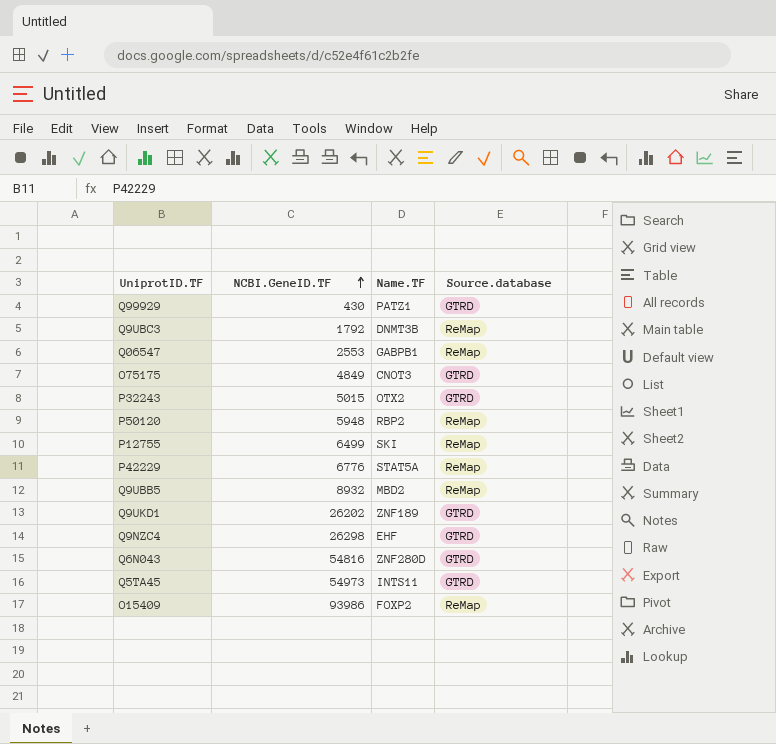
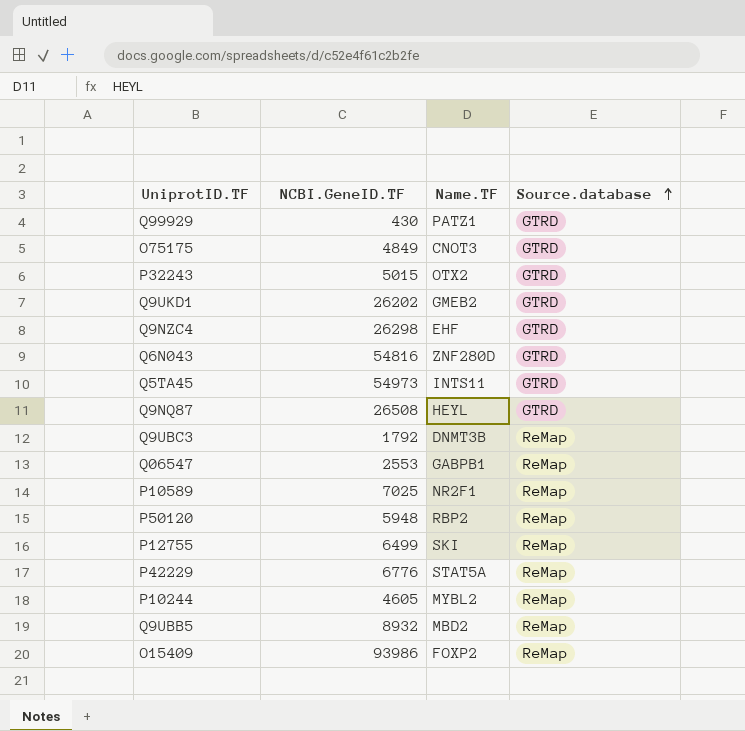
row order: NCBI.GeneID.TF ascending -> Source.database ascending
Q9UKD1 | Name.TF: ZNF189 -> GMEB2
row Q9NQ87: none -> 26508 | HEYL | GTRD
row P10589: none -> 7025 | NR2F1 | ReMap
row P10244: none -> 4605 | MYBL2 | ReMap

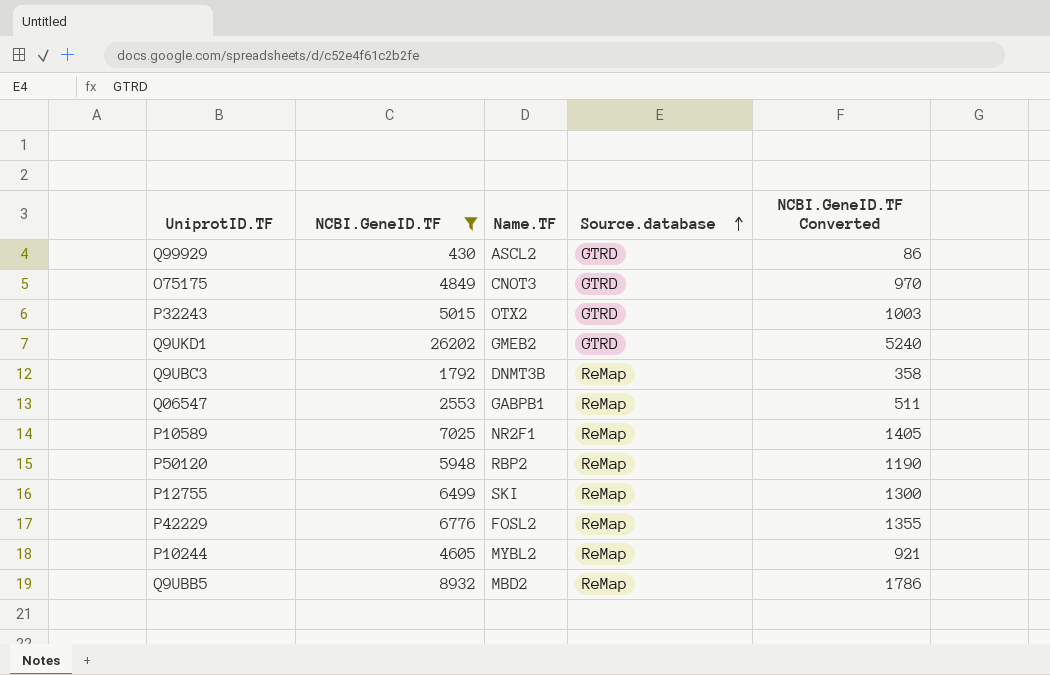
filter: none -> NCBI.GeneID.TF <= 26202
column NCBI.GeneID.TF Converted | formula: none -> [NCBI.GeneID.TF] * 0.2
Q99929 | Name.TF: PATZ1 -> ASCL2
P42229 | Name.TF: STAT5A -> FOSL2

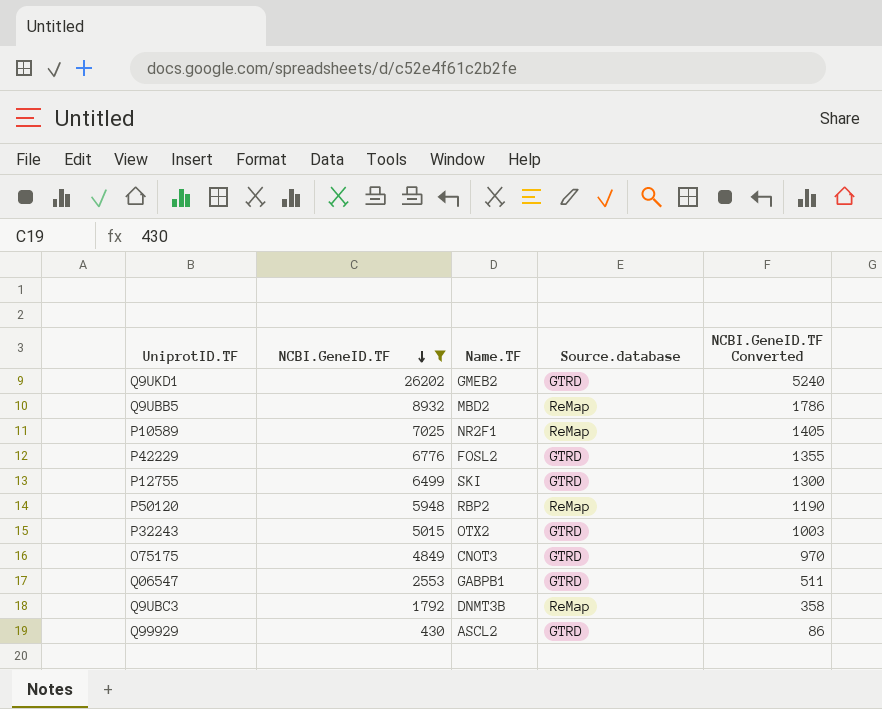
row order: Source.database ascending -> NCBI.GeneID.TF descending
row P10244: 4605 | MYBL2 | ReMap | 921 -> none
P42229 | Source.database: ReMap -> GTRD
P12755 | Source.database: ReMap -> GTRD
Q06547 | Source.database: ReMap -> GTRD

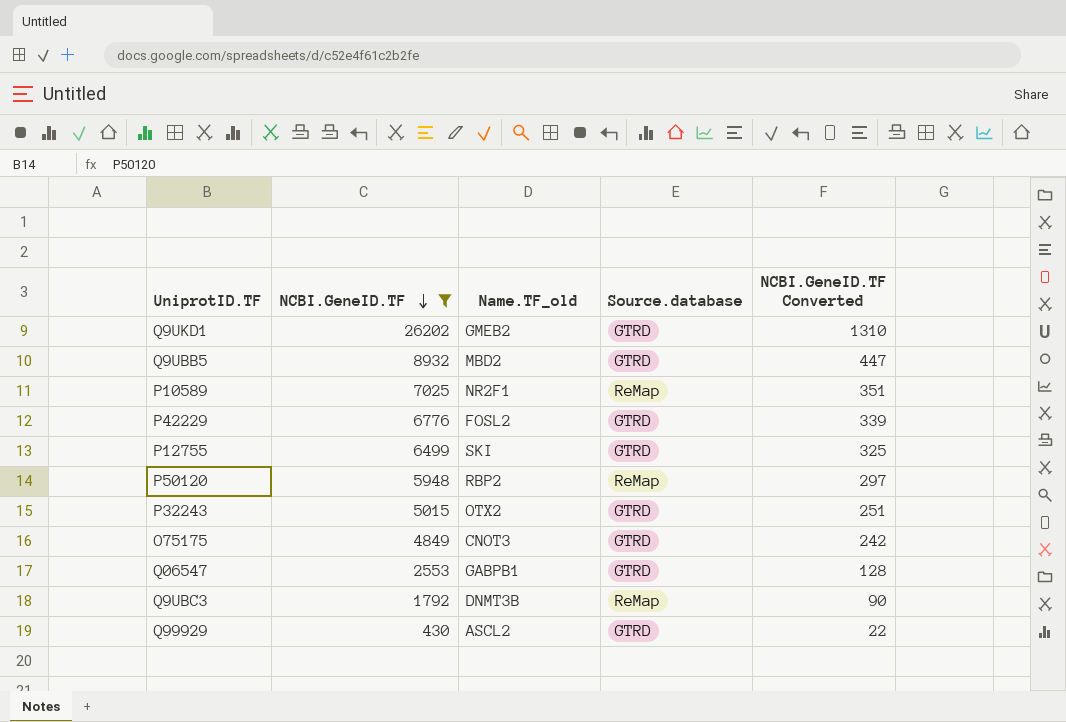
column name: Name.TF -> Name.TF_old
column NCBI.GeneID.TF Converted | formula: [NCBI.GeneID.TF] * 0.2 -> [NCBI.GeneID.TF] * 0.05
Q9UBB5 | Source.database: ReMap -> GTRD

